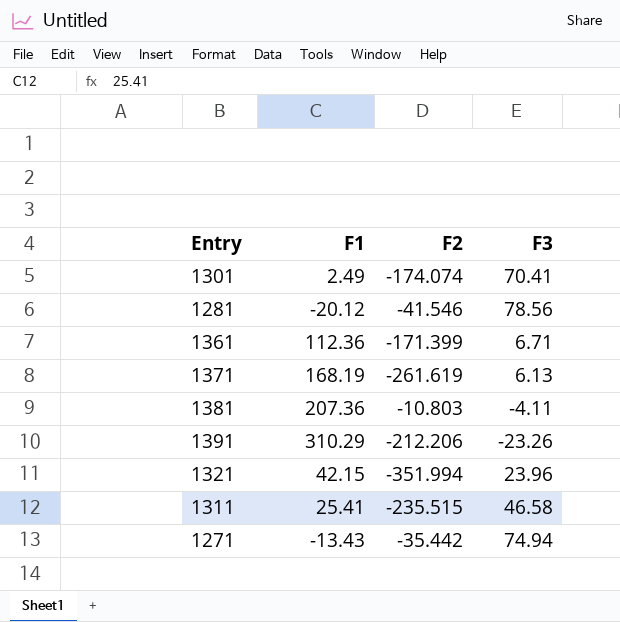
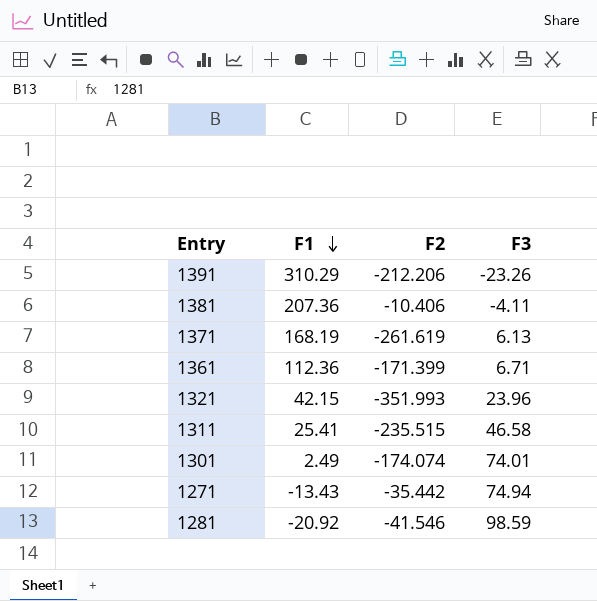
row order: none -> F1 descending
1381 | F2: -10.803 -> -10.406
1321 | F2: -351.994 -> -351.993
1301 | F3: 70.41 -> 74.01
1281 | F1: -20.12 -> -20.92
1281 | F3: 78.56 -> 98.59

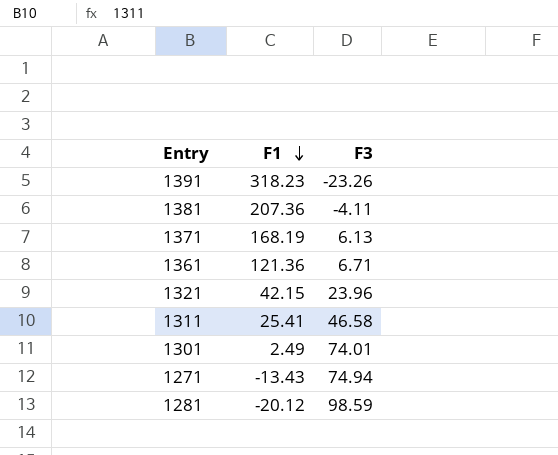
column F2 | position: 3 -> none
1391 | F1: 310.29 -> 318.23
1361 | F1: 112.36 -> 121.36
1281 | F1: -20.92 -> -20.12

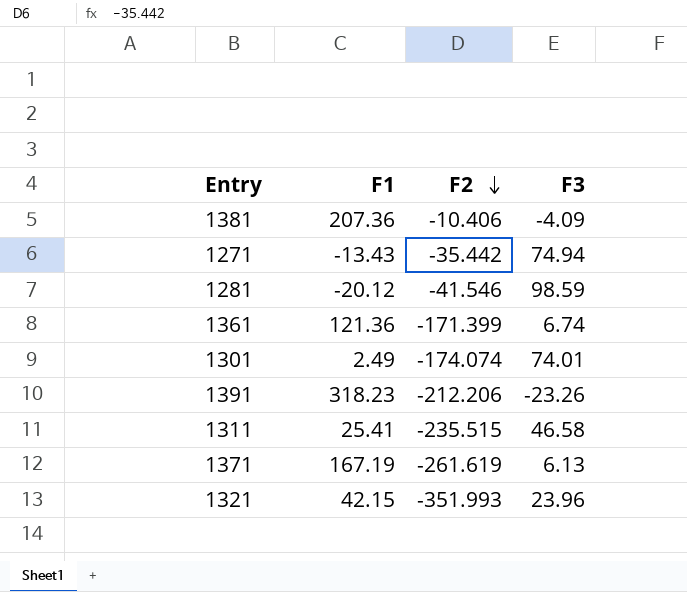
row order: F1 descending -> F2 descending
column F2 | position: none -> 3
1381 | F3: -4.11 -> -4.09
1361 | F3: 6.71 -> 6.74
1371 | F1: 168.19 -> 167.19

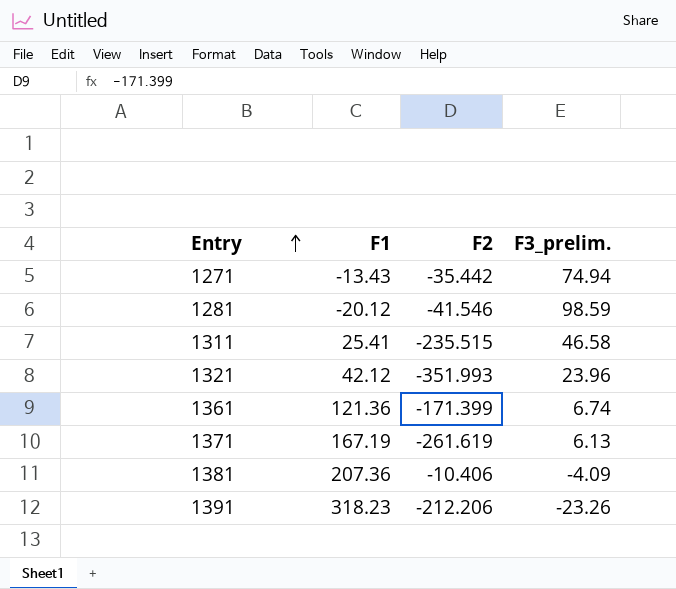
row order: F2 descending -> Entry ascending
column name: F3 -> F3_prelim.
row 1301: 2.49 | -174.074 | 74.01 -> none
1321 | F1: 42.15 -> 42.12

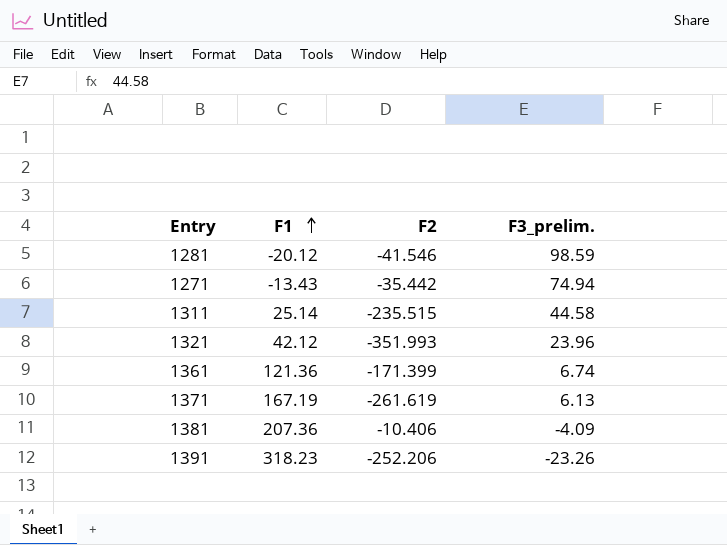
row order: Entry ascending -> F1 ascending
1311 | F1: 25.41 -> 25.14
1311 | F3_prelim.: 46.58 -> 44.58
1391 | F2: -212.206 -> -252.206

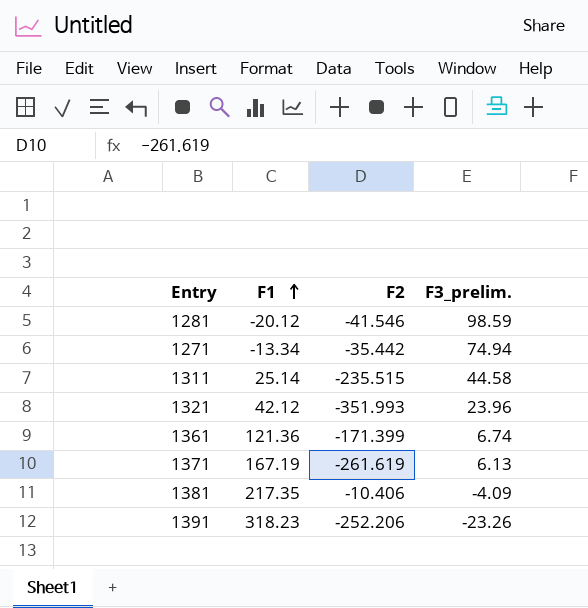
1271 | F1: -13.43 -> -13.34
1381 | F1: 207.36 -> 217.35

